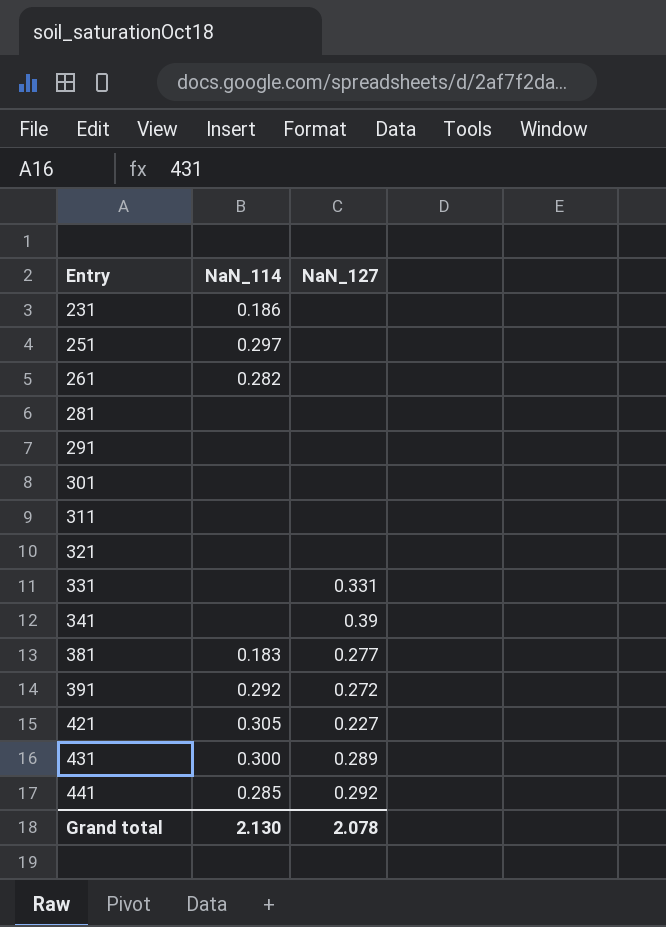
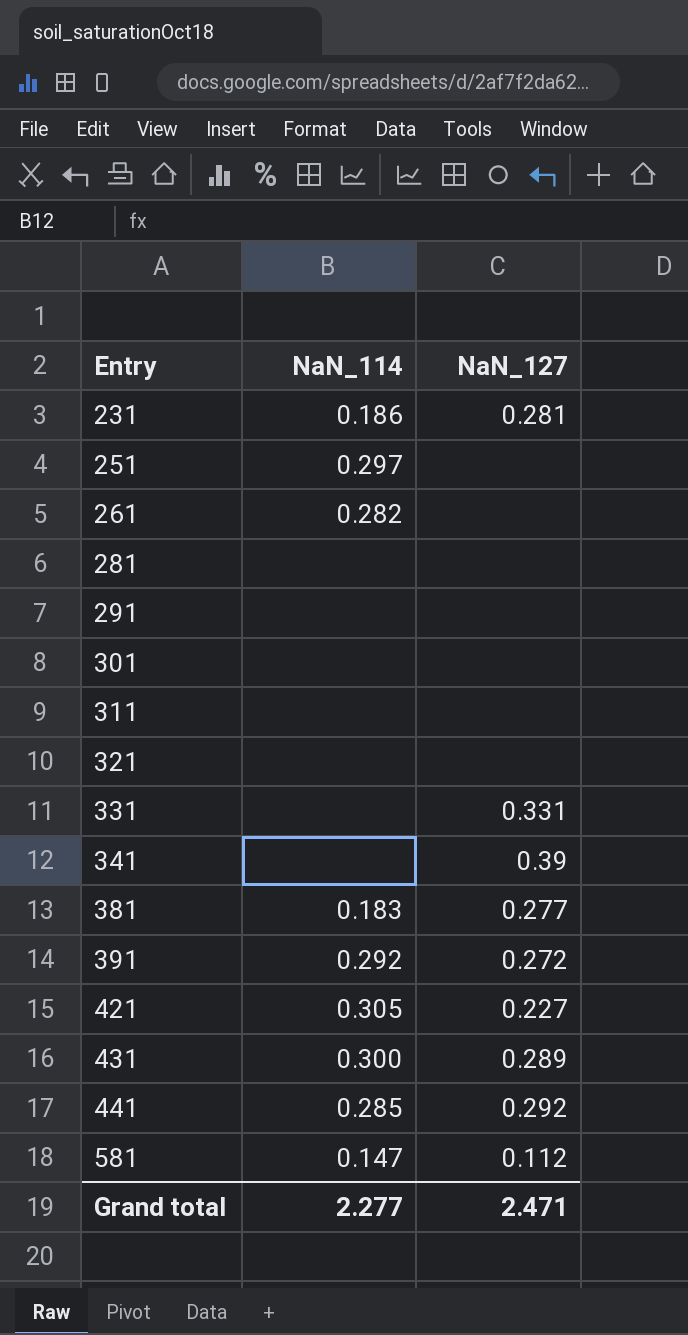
231 | NaN_127: none -> 0.281
row 581: none -> 0.147 | 0.112
Grand total | NaN_114: 2.130 -> 2.277
Grand total | NaN_127: 2.078 -> 2.471

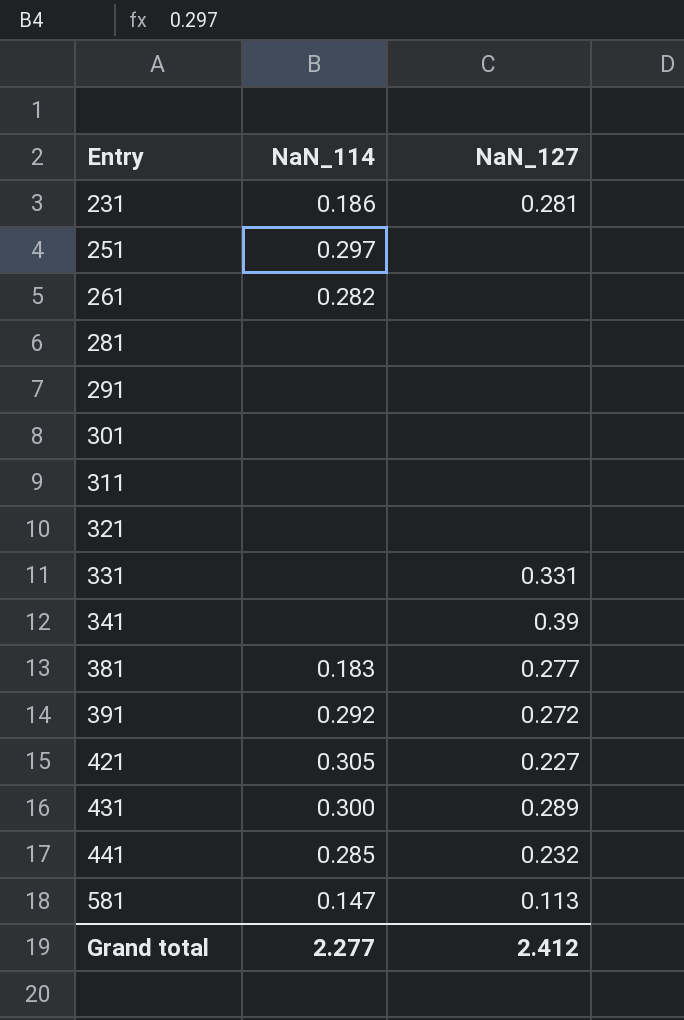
441 | NaN_127: 0.292 -> 0.232
581 | NaN_127: 0.112 -> 0.113
Grand total | NaN_127: 2.471 -> 2.412

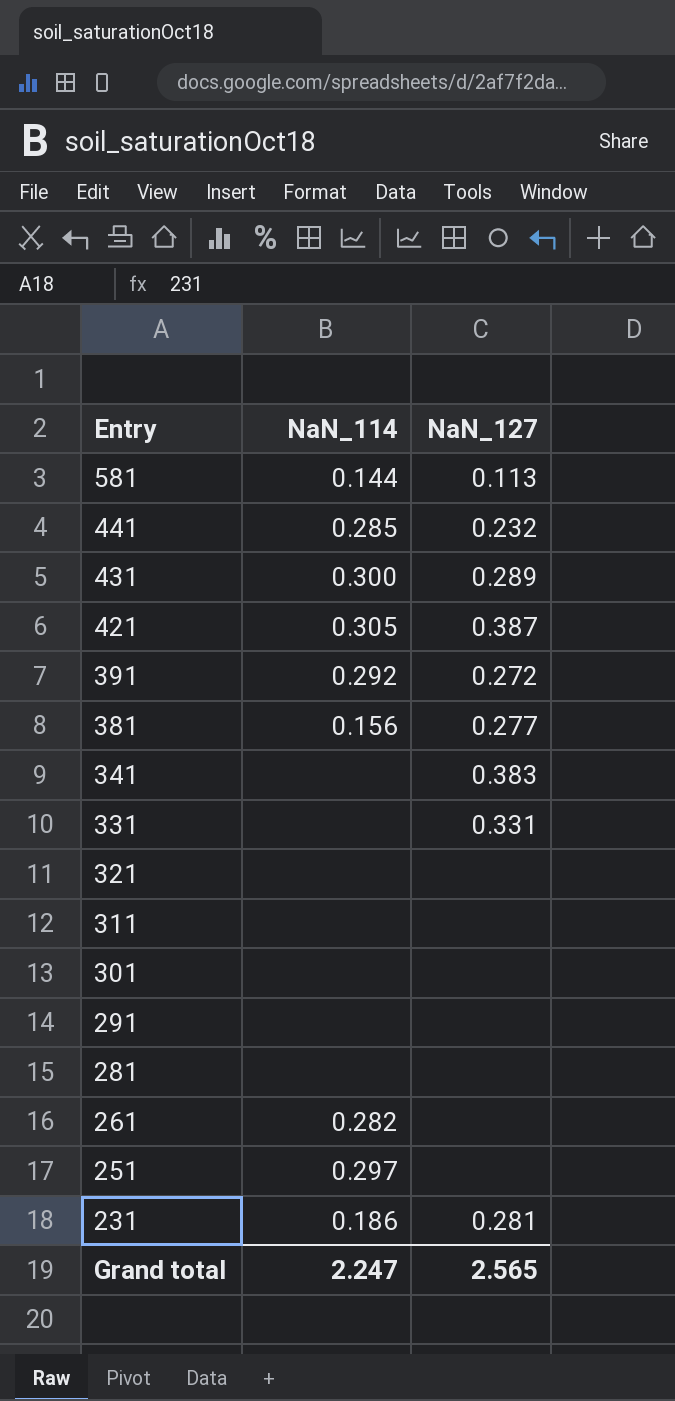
row order: Entry ascending -> Entry descending
581 | NaN_114: 0.147 -> 0.144
421 | NaN_127: 0.227 -> 0.387
381 | NaN_114: 0.183 -> 0.156
341 | NaN_127: 0.39 -> 0.383
Grand total | NaN_114: 2.277 -> 2.247
Grand total | NaN_127: 2.412 -> 2.565

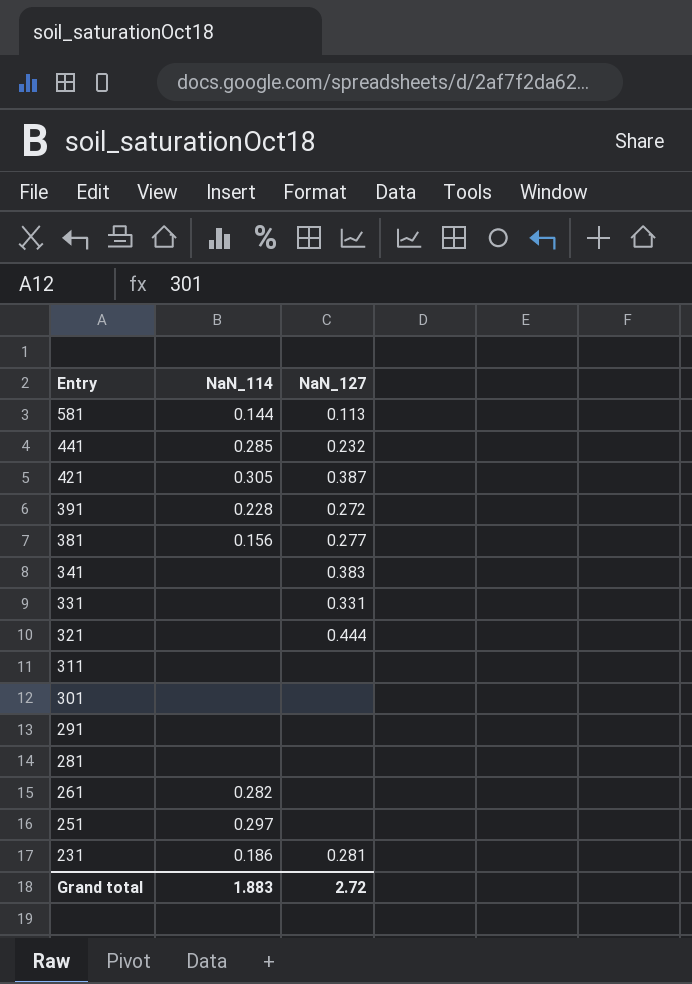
row 431: 0.300 | 0.289 -> none
391 | NaN_114: 0.292 -> 0.228
321 | NaN_127: none -> 0.444
Grand total | NaN_114: 2.247 -> 1.883
Grand total | NaN_127: 2.565 -> 2.72

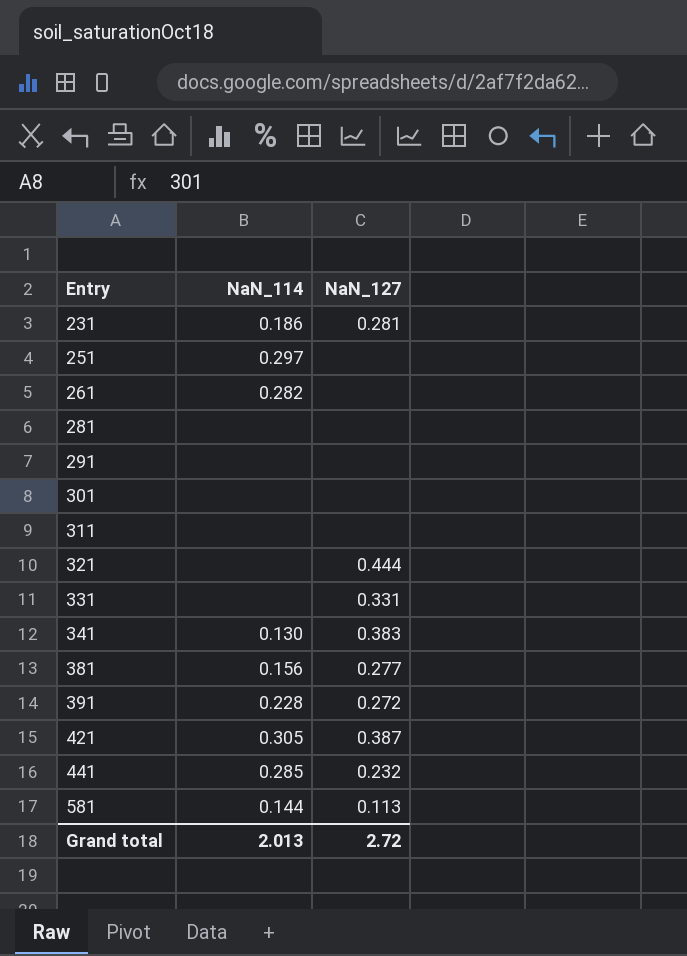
row order: Entry descending -> Entry ascending
341 | NaN_114: none -> 0.130
Grand total | NaN_114: 1.883 -> 2.013

